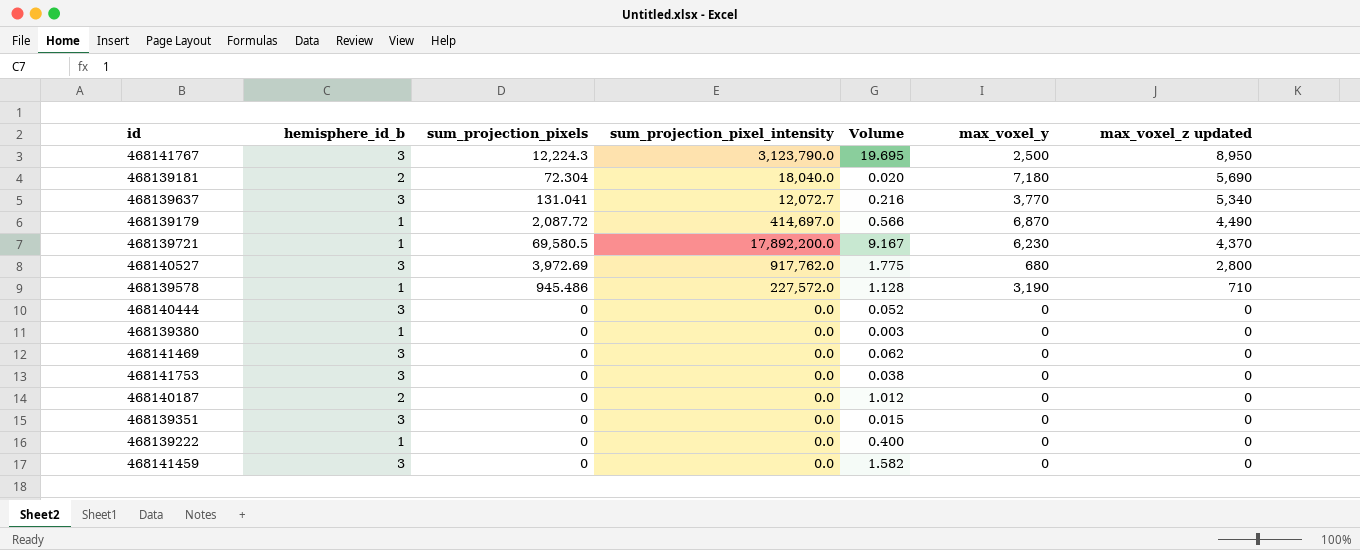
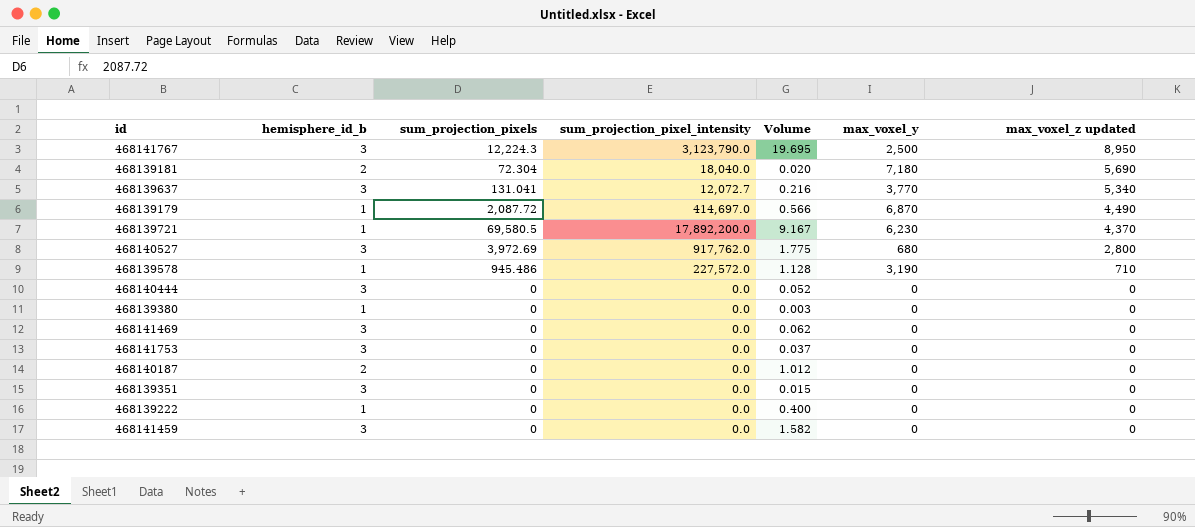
468141753 | Volume: 0.038 -> 0.037

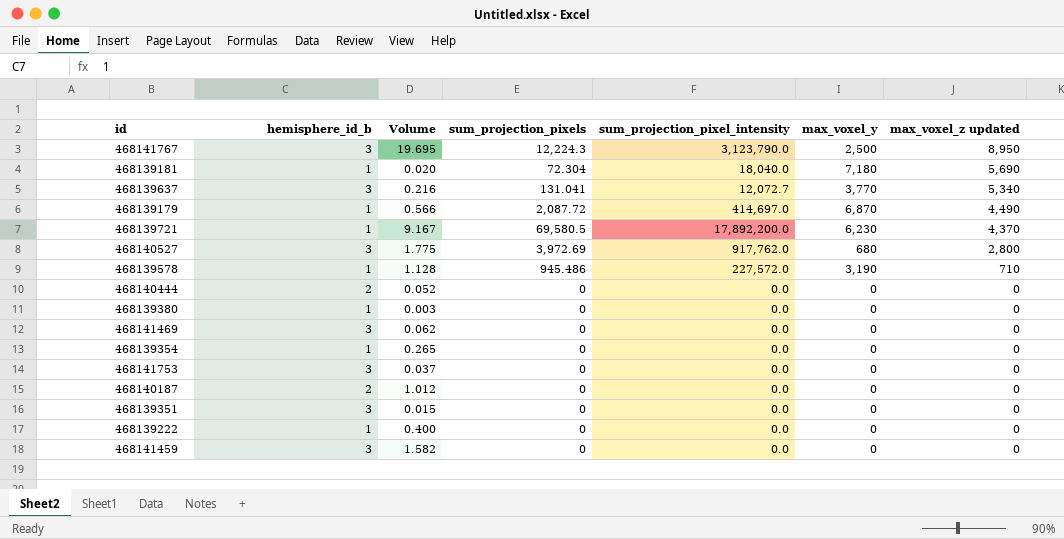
column Volume | position: 5 -> 3
468139181 | hemisphere_id_b: 2 -> 1
468140444 | hemisphere_id_b: 3 -> 2
row 468139354: none -> 1 | 0.265 | 0 | 0.0 | 0 | 0

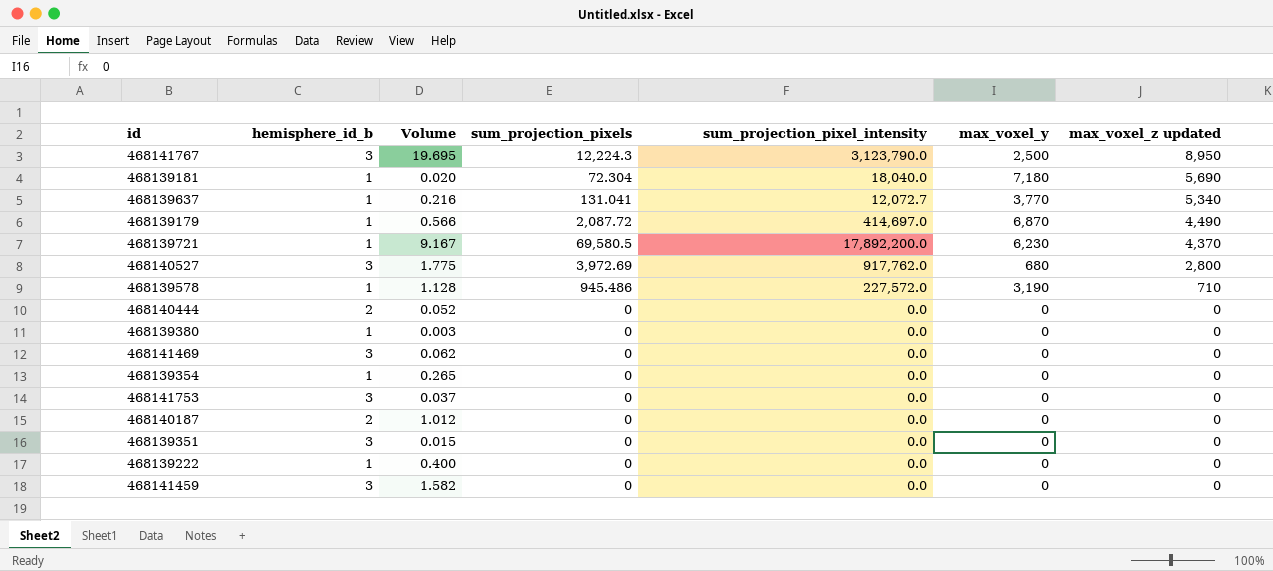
468139637 | hemisphere_id_b: 3 -> 1

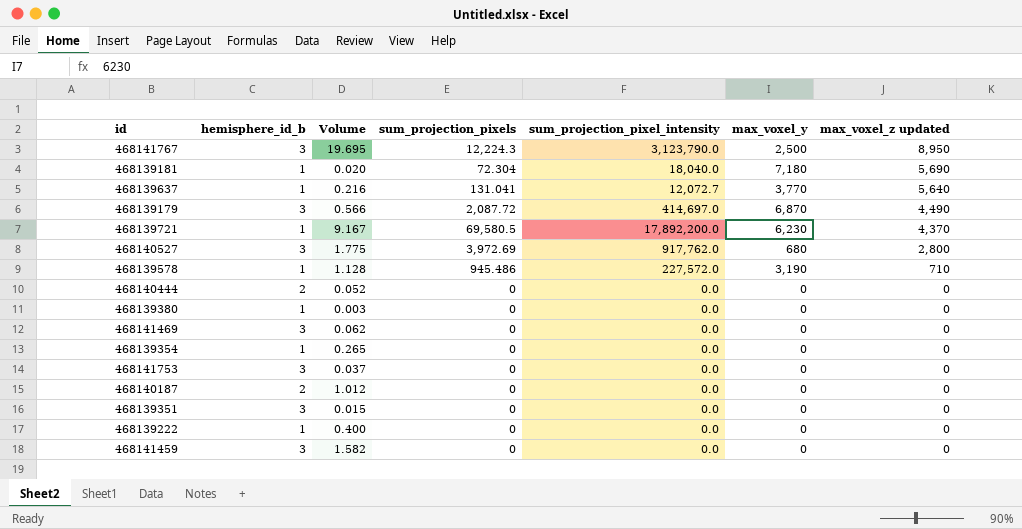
468139637 | max_voxel_z updated: 5,340 -> 5,640
468139179 | hemisphere_id_b: 1 -> 3

